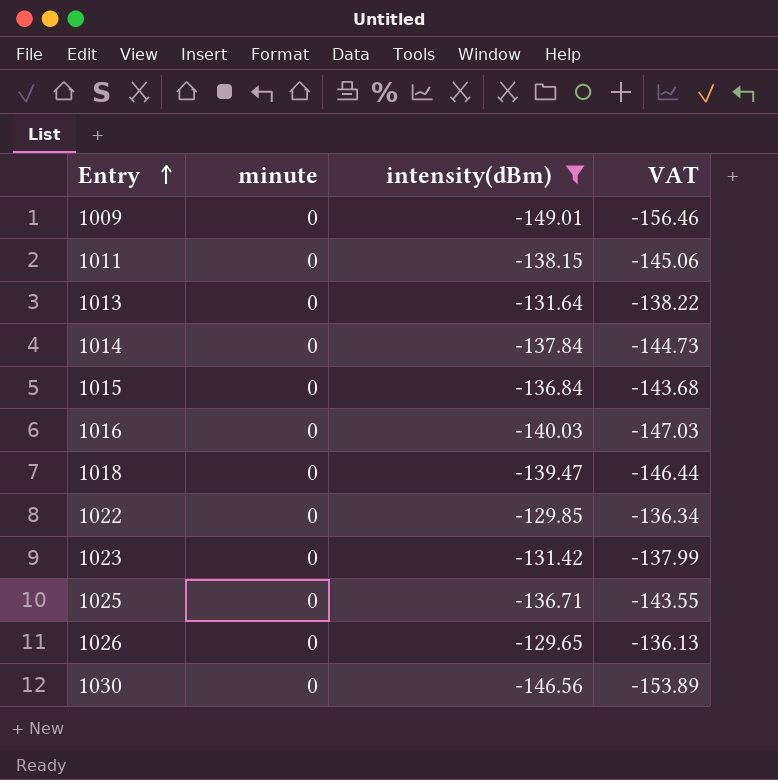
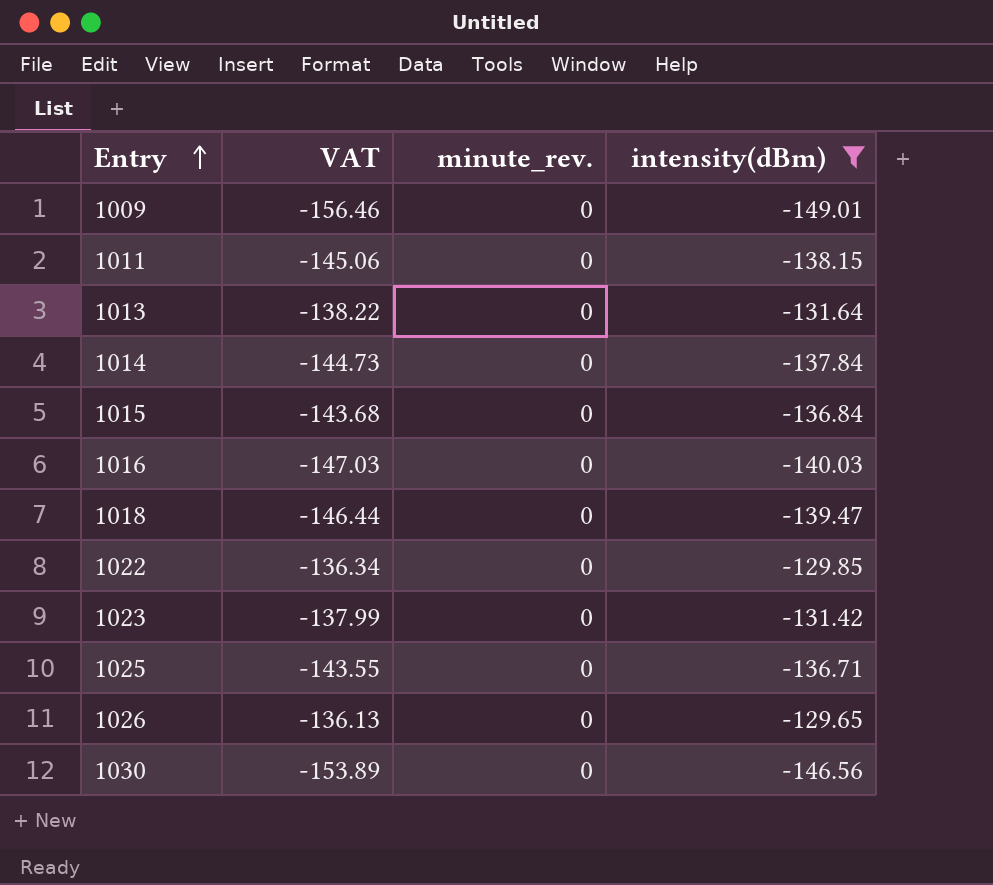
column VAT | position: 4 -> 2
column name: minute -> minute_rev.

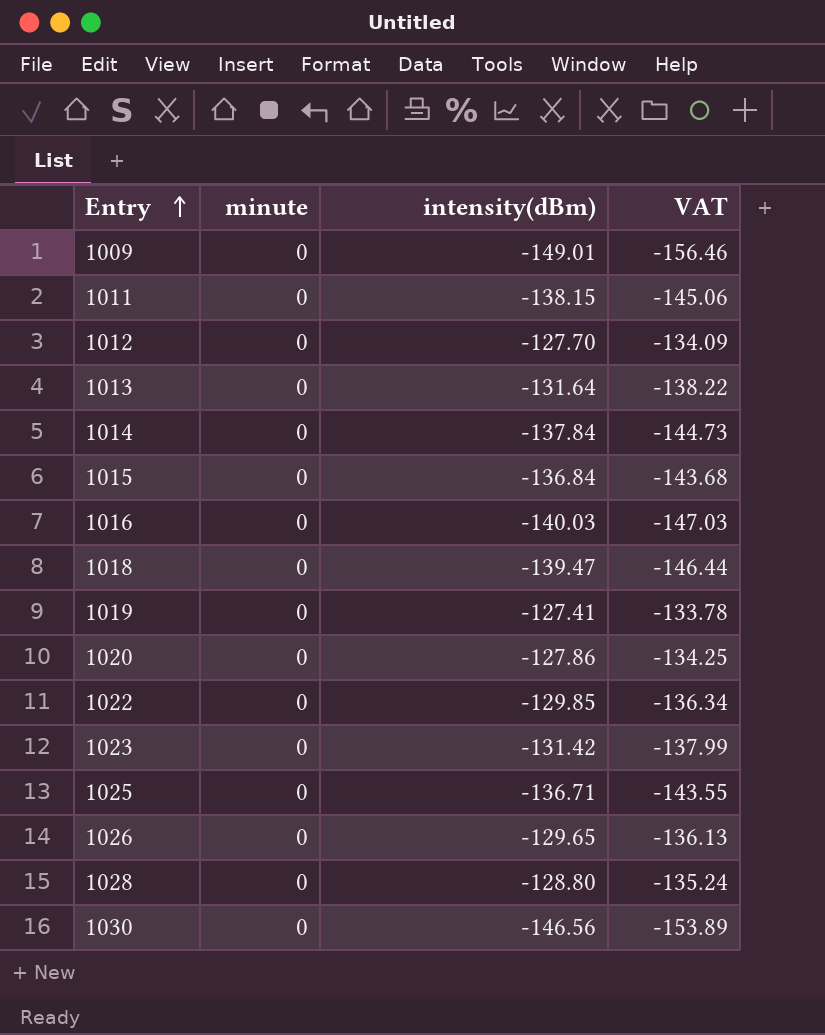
filter: intensity(dBm) <= -129.65 -> none
column name: minute_rev. -> minute
column VAT | position: 2 -> 4

